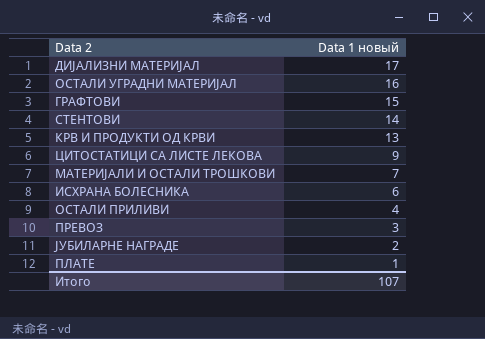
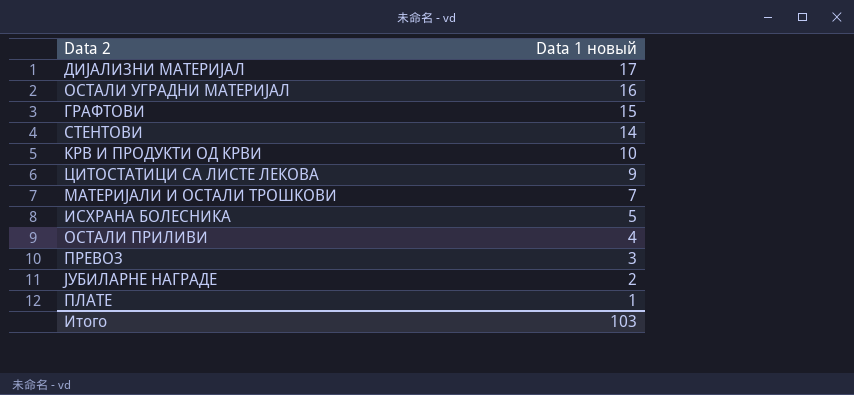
КРВ И ПРОДУКТИ ОД КРВИ | Data 1 новый: 13 -> 10
ИСХРАНА БОЛЕСНИКА | Data 1 новый: 6 -> 5
Итого | Data 1 новый: 107 -> 103

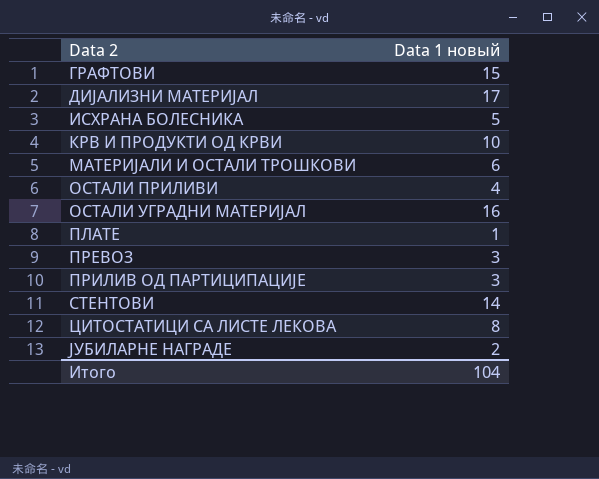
row order: Data 1 новый descending -> Data 2 ascending
МАТЕРИЈАЛИ И ОСТАЛИ ТРОШКОВИ | Data 1 новый: 7 -> 6
row ПРИЛИВ ОД ПАРТИЦИПАЦИЈЕ: none -> 3
ЦИТОСТАТИЦИ СА ЛИСТЕ ЛЕКОВА | Data 1 новый: 9 -> 8
Итого | Data 1 новый: 103 -> 104

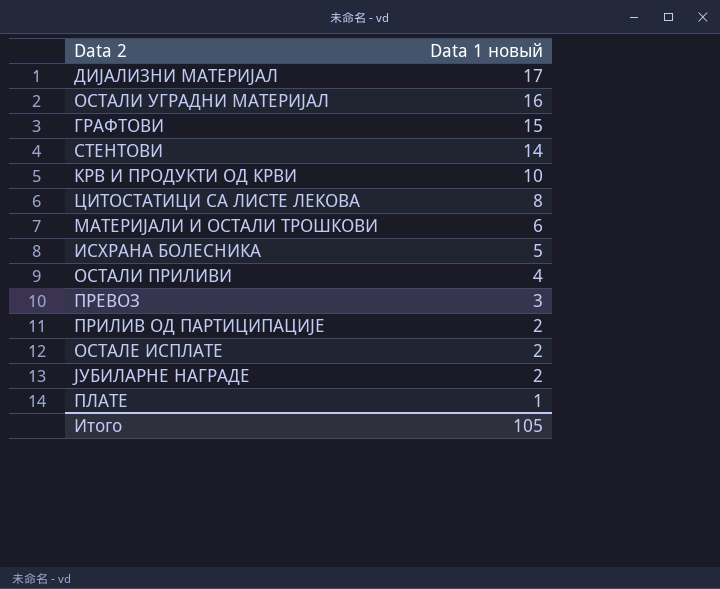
row order: Data 2 ascending -> Data 1 новый descending
ПРИЛИВ ОД ПАРТИЦИПАЦИЈЕ | Data 1 новый: 3 -> 2
row ОСТАЛЕ ИСПЛАТЕ: none -> 2
Итого | Data 1 новый: 104 -> 105

